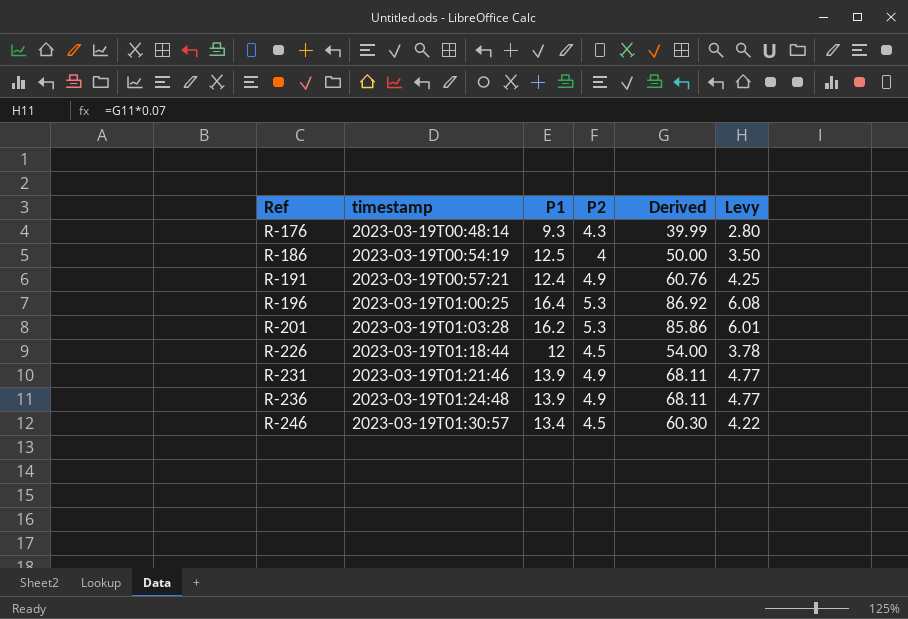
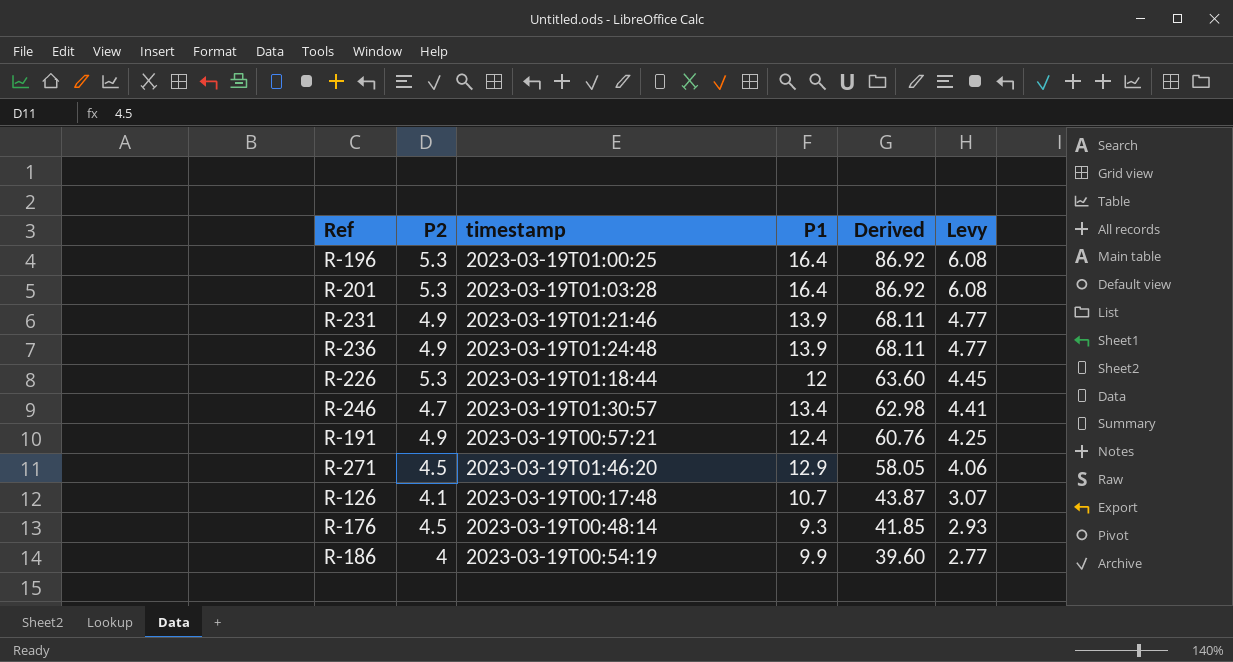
row order: Ref ascending -> Derived descending
column P2 | position: 4 -> 2
R-201 | P1: 16.2 -> 16.4
R-201 | Derived: 85.86 -> 86.92
R-201 | Levy: 6.01 -> 6.08
R-226 | P2: 4.5 -> 5.3
R-226 | Derived: 54.00 -> 63.60
R-226 | Levy: 3.78 -> 4.45
R-246 | P2: 4.5 -> 4.7
R-246 | Derived: 60.30 -> 62.98
R-246 | Levy: 4.22 -> 4.41
row R-271: none -> 4.5 | 2023-03-19T01:46:20 | 12.9 | 58.05 | 4.06
row R-126: none -> 4.1 | 2023-03-19T00:17:48 | 10.7 | 43.87 | 3.07
R-176 | P2: 4.3 -> 4.5
R-176 | Derived: 39.99 -> 41.85
R-176 | Levy: 2.80 -> 2.93
R-186 | P1: 12.5 -> 9.9
R-186 | Derived: 50.00 -> 39.60
R-186 | Levy: 3.50 -> 2.77

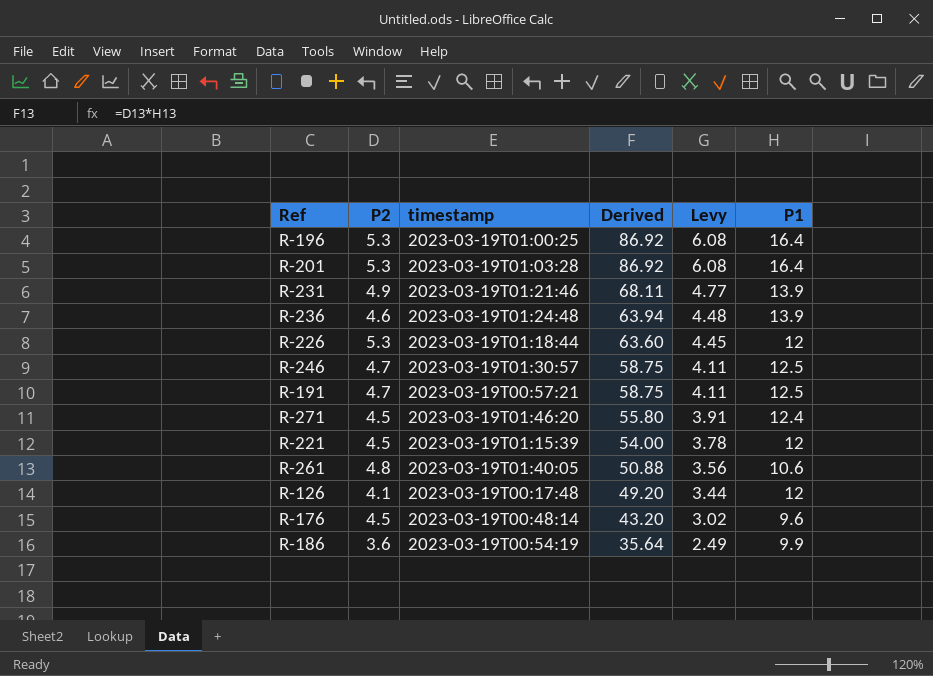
column P1 | position: 4 -> 6
R-236 | P2: 4.9 -> 4.6
R-236 | Derived: 68.11 -> 63.94
R-236 | Levy: 4.77 -> 4.48
R-246 | Derived: 62.98 -> 58.75
R-246 | Levy: 4.41 -> 4.11
R-246 | P1: 13.4 -> 12.5
R-191 | P2: 4.9 -> 4.7
R-191 | Derived: 60.76 -> 58.75
R-191 | Levy: 4.25 -> 4.11
R-191 | P1: 12.4 -> 12.5
R-271 | Derived: 58.05 -> 55.80
R-271 | Levy: 4.06 -> 3.91
R-271 | P1: 12.9 -> 12.4
row R-221: none -> 4.5 | 2023-03-19T01:15:39 | 54.00 | 3.78 | 12
row R-261: none -> 4.8 | 2023-03-19T01:40:05 | 50.88 | 3.56 | 10.6
R-126 | Derived: 43.87 -> 49.20
R-126 | Levy: 3.07 -> 3.44
R-126 | P1: 10.7 -> 12
R-176 | Derived: 41.85 -> 43.20
R-176 | Levy: 2.93 -> 3.02
R-176 | P1: 9.3 -> 9.6
R-186 | P2: 4 -> 3.6
R-186 | Derived: 39.60 -> 35.64
R-186 | Levy: 2.77 -> 2.49

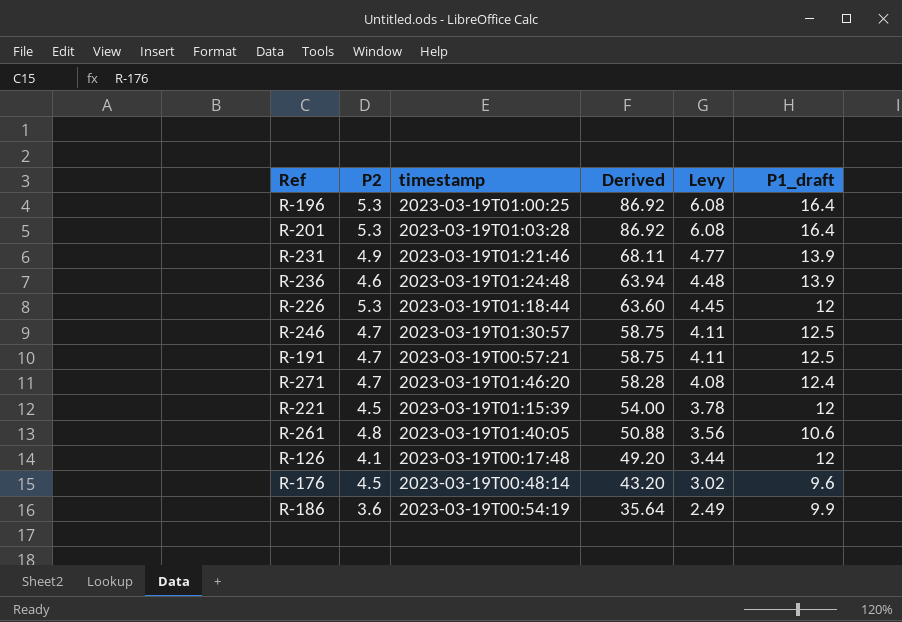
column name: P1 -> P1_draft
R-271 | P2: 4.5 -> 4.7
R-271 | Derived: 55.80 -> 58.28
R-271 | Levy: 3.91 -> 4.08

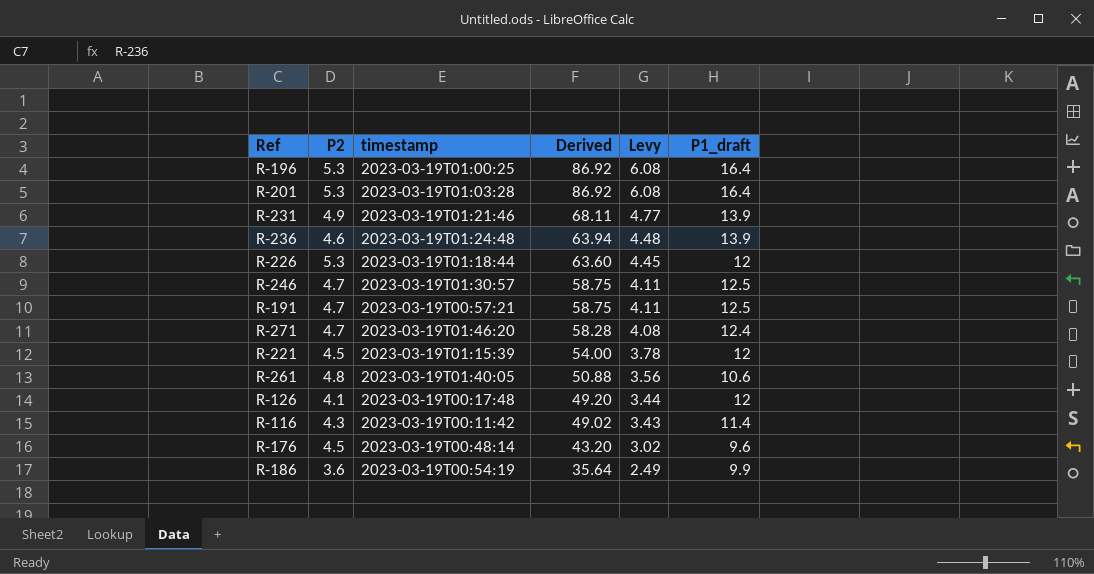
row R-116: none -> 4.3 | 2023-03-19T00:11:42 | 49.02 | 3.43 | 11.4

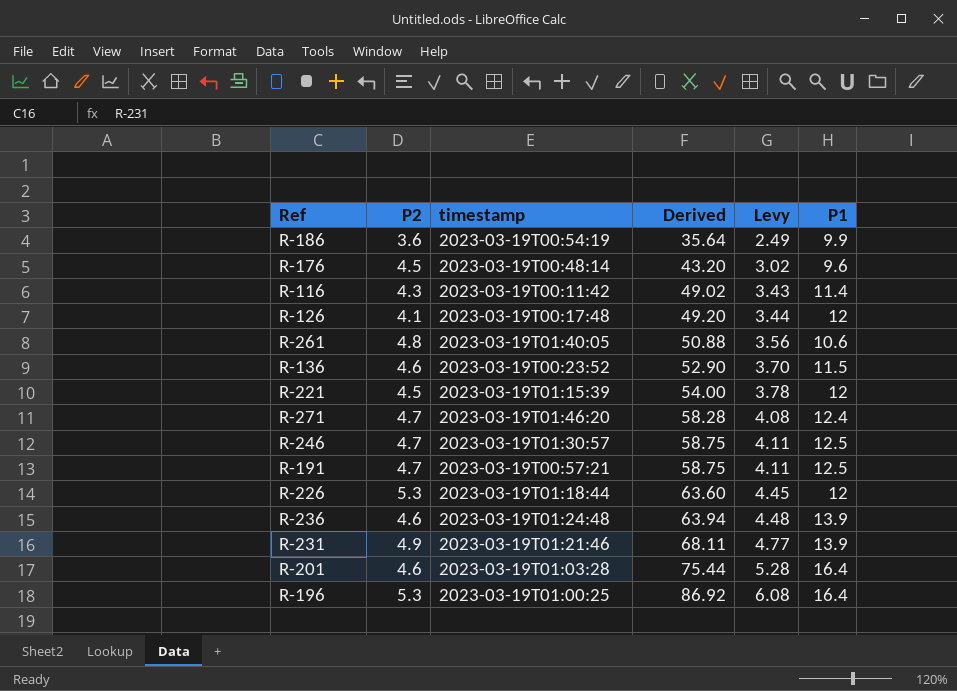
row order: Derived descending -> Derived ascending
column name: P1_draft -> P1
row R-136: none -> 4.6 | 2023-03-19T00:23:52 | 52.90 | 3.70 | 11.5
R-201 | P2: 5.3 -> 4.6
R-201 | Derived: 86.92 -> 75.44
R-201 | Levy: 6.08 -> 5.28

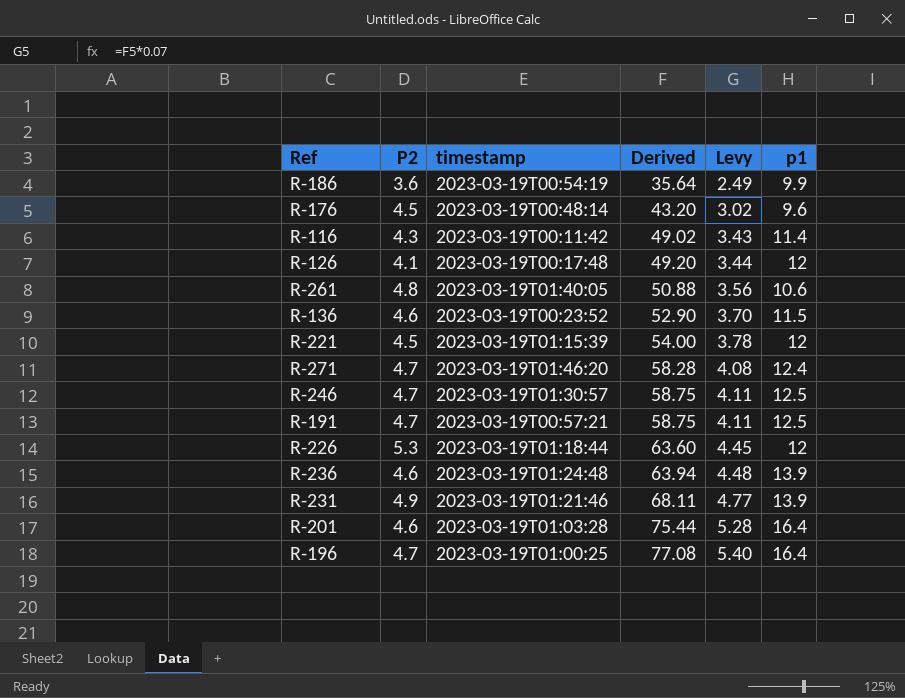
column name: P1 -> p1
R-196 | P2: 5.3 -> 4.7
R-196 | Derived: 86.92 -> 77.08
R-196 | Levy: 6.08 -> 5.40

